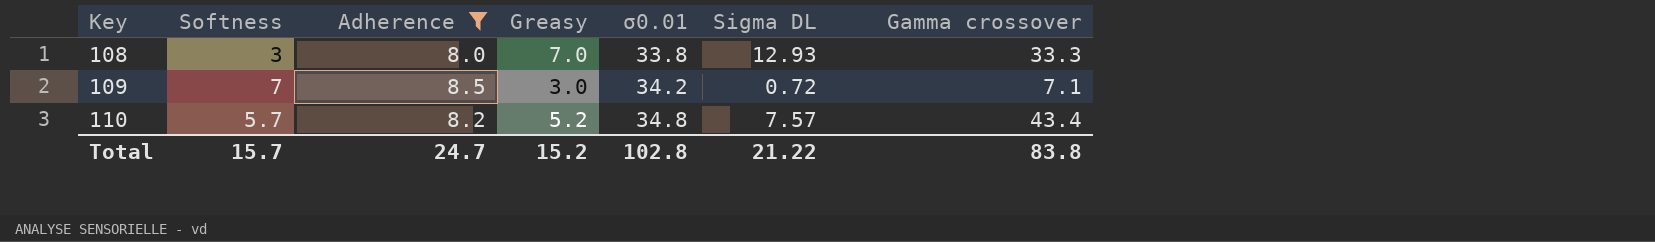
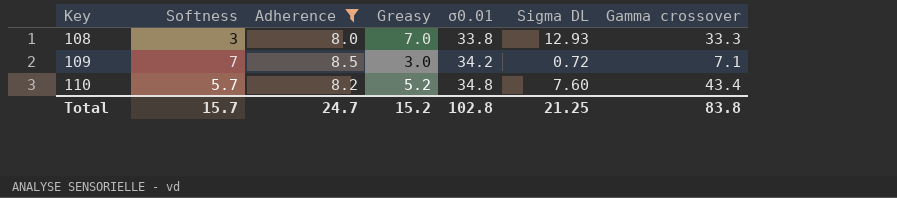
110 | Sigma DL: 7.57 -> 7.60
Total | Sigma DL: 21.22 -> 21.25

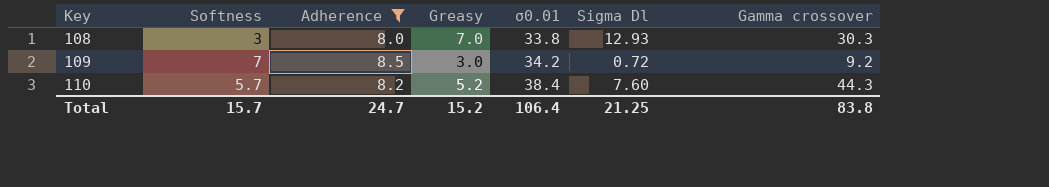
column name: Sigma DL -> Sigma Dl
108 | Gamma crossover: 33.3 -> 30.3
109 | Gamma crossover: 7.1 -> 9.2
110 | σ0.01: 34.8 -> 38.4
110 | Gamma crossover: 43.4 -> 44.3
Total | σ0.01: 102.8 -> 106.4

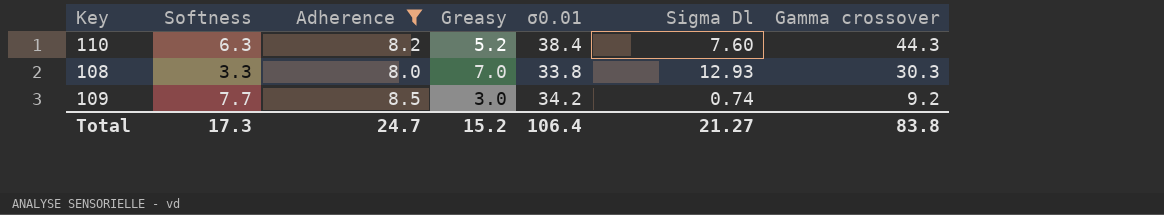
row order: Key ascending -> Gamma crossover descending
110 | Softness: 5.7 -> 6.3
108 | Softness: 3 -> 3.3
109 | Softness: 7 -> 7.7
109 | Sigma Dl: 0.72 -> 0.74
Total | Softness: 15.7 -> 17.3
Total | Sigma Dl: 21.25 -> 21.27

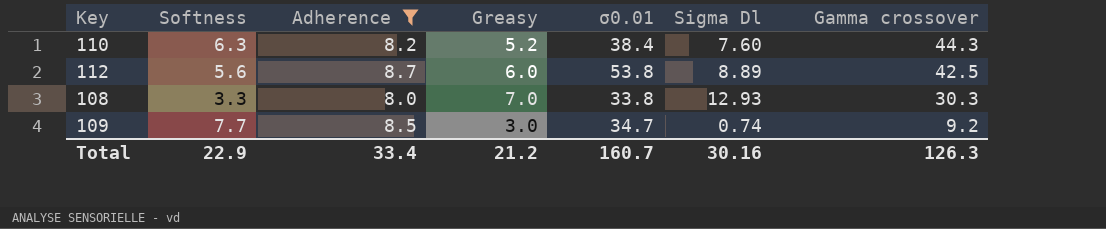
row 112: none -> 5.6 | 8.7 | 6.0 | 53.8 | 8.89 | 42.5
109 | σ0.01: 34.2 -> 34.7
Total | Softness: 17.3 -> 22.9
Total | Adherence: 24.7 -> 33.4
Total | Greasy: 15.2 -> 21.2
Total | σ0.01: 106.4 -> 160.7
Total | Sigma Dl: 21.27 -> 30.16
Total | Gamma crossover: 83.8 -> 126.3

